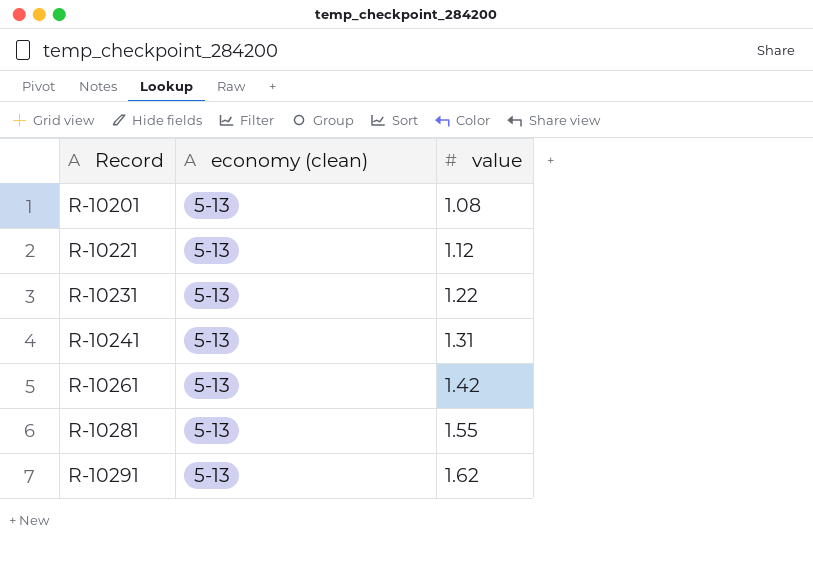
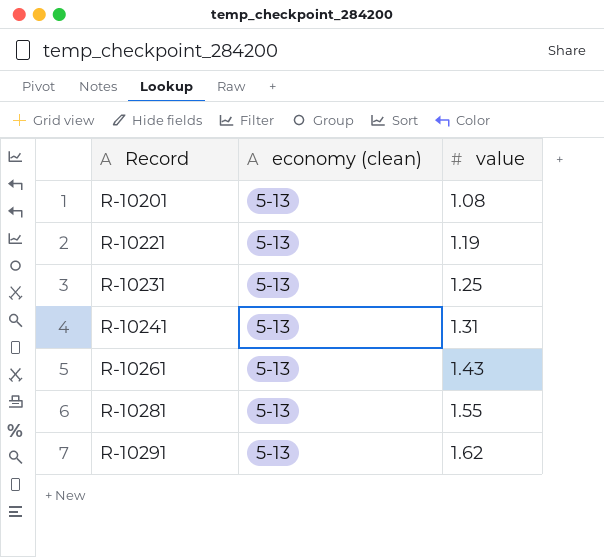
R-10221 | value: 1.12 -> 1.19
R-10231 | value: 1.22 -> 1.25
R-10261 | value: 1.42 -> 1.43

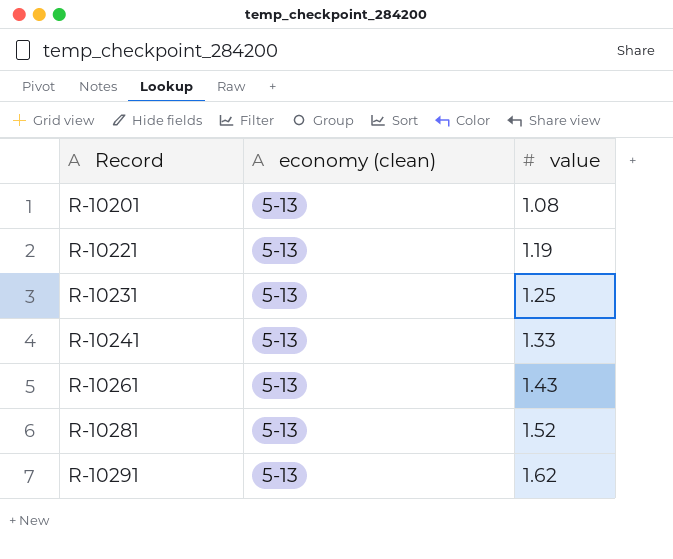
R-10241 | value: 1.31 -> 1.33
R-10281 | value: 1.55 -> 1.52

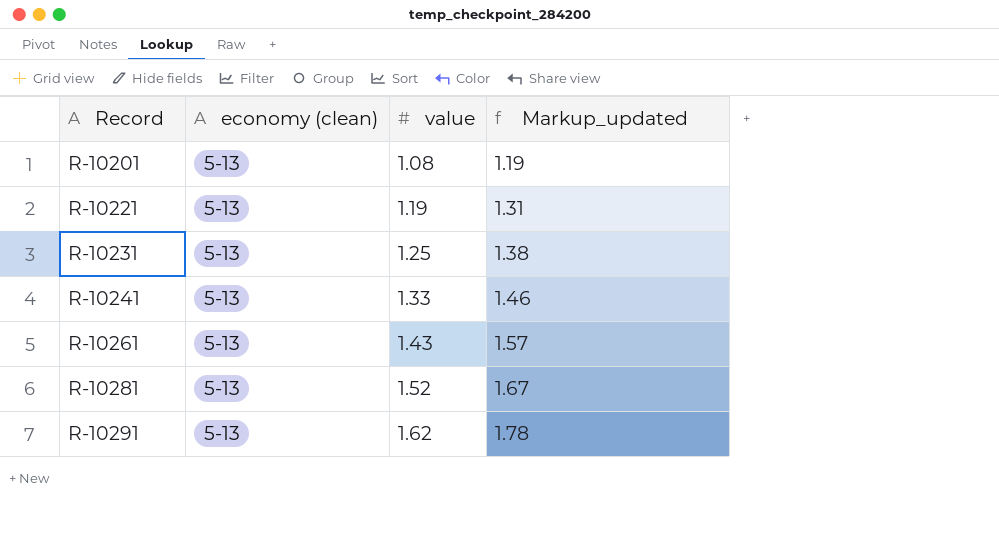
column Markup_updated | formula: none -> [value] * 1.1

